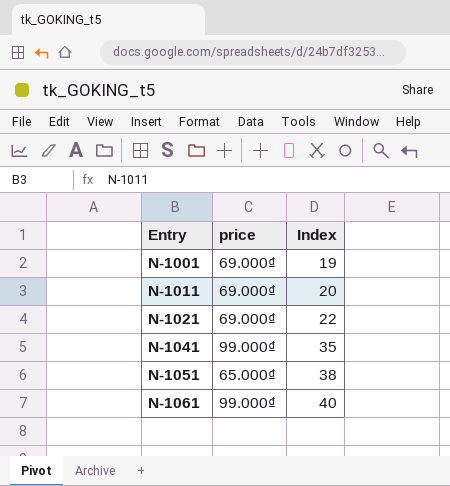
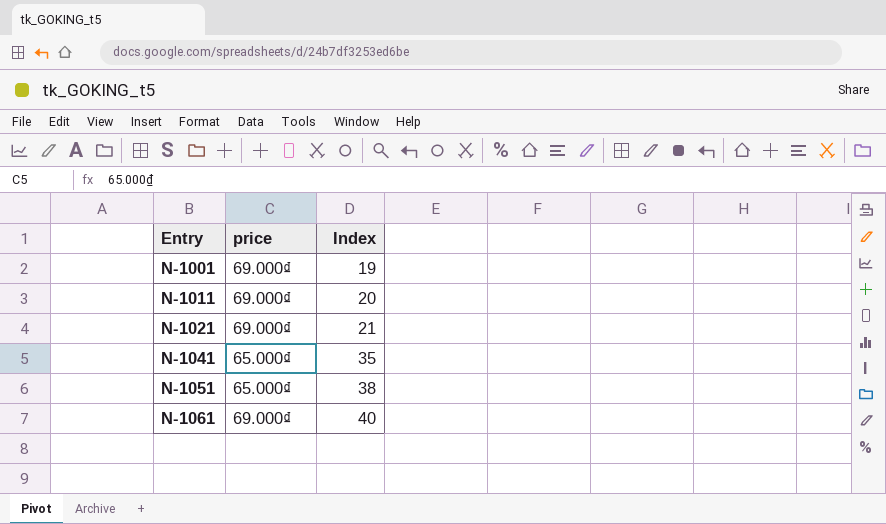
N-1021 | Index: 22 -> 21
N-1041 | price: 99.000₫ -> 65.000₫
N-1061 | price: 99.000₫ -> 69.000₫

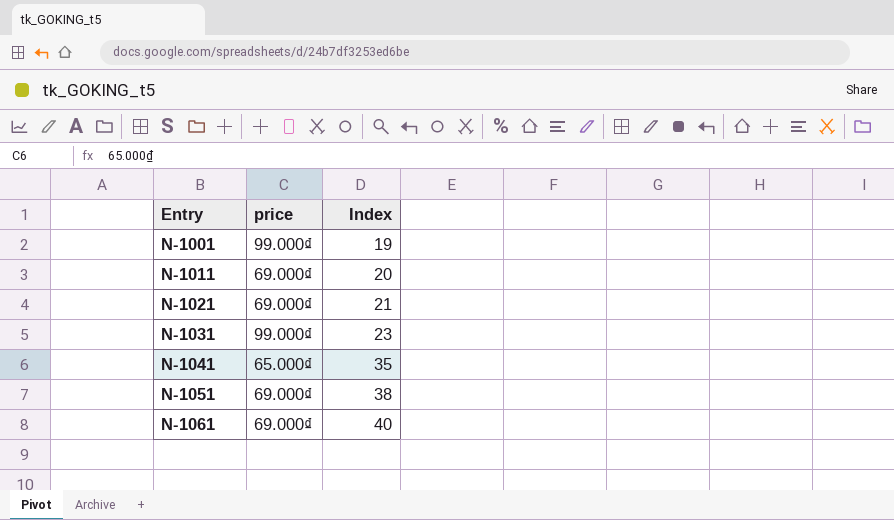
N-1001 | price: 69.000₫ -> 99.000₫
row N-1031: none -> 99.000₫ | 23
N-1051 | price: 65.000₫ -> 69.000₫

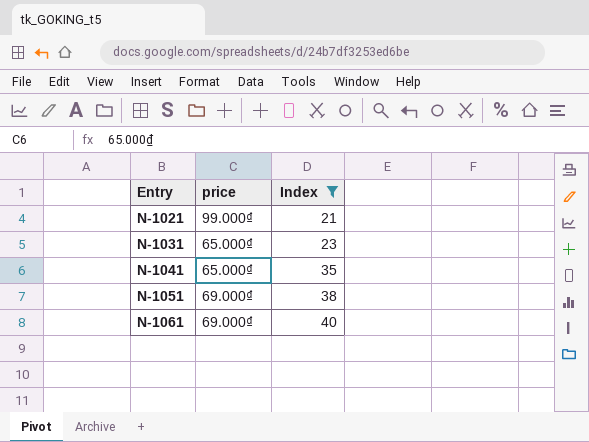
filter: none -> Index >= 21
N-1021 | price: 69.000₫ -> 99.000₫
N-1031 | price: 99.000₫ -> 65.000₫

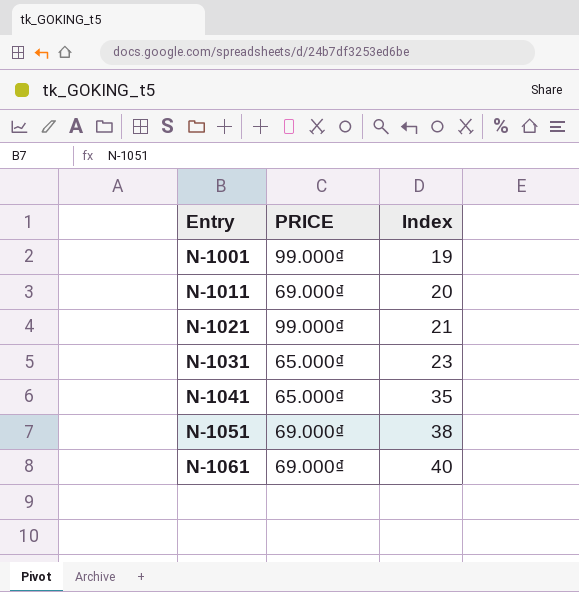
filter: Index >= 21 -> none
column name: price -> PRICE

